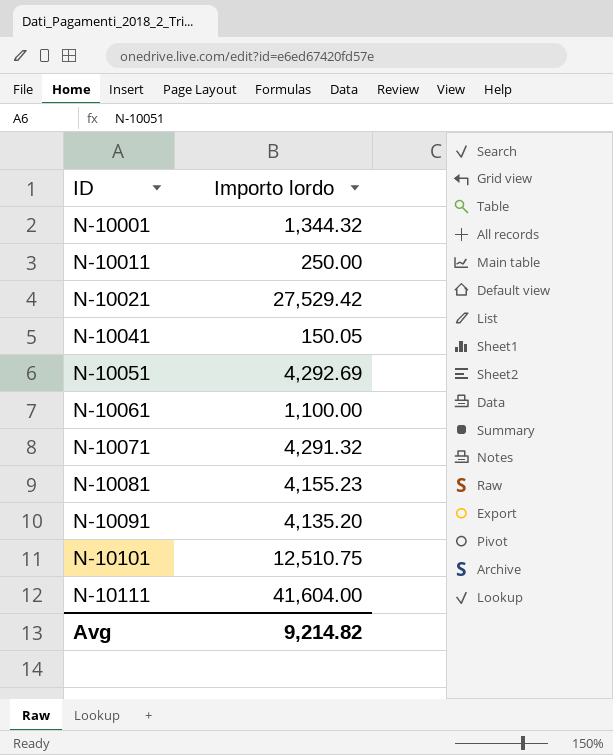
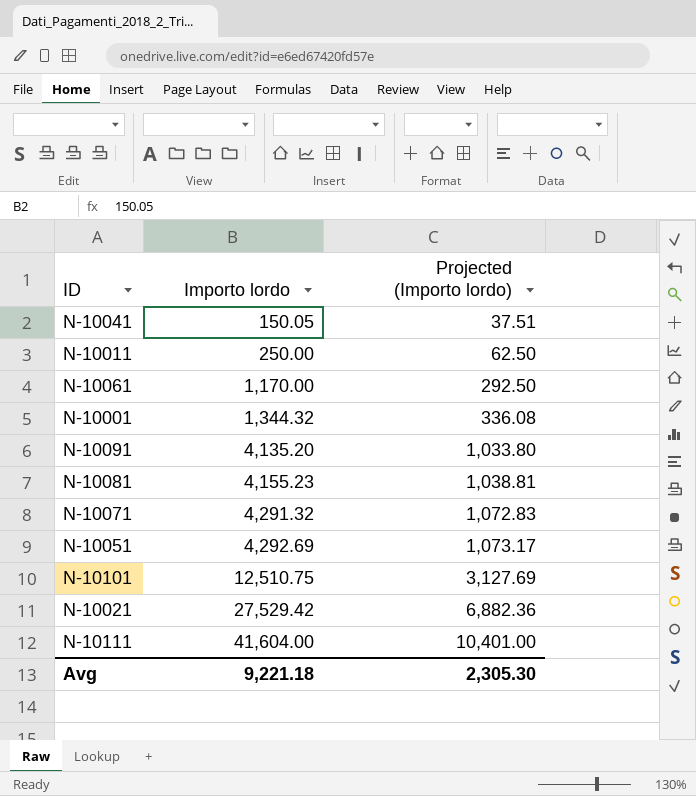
row order: ID ascending -> Importo lordo ascending
column Projected (Importo lordo) | formula: none -> [Importo lordo] * 0.25
N-10061 | Importo lordo: 1,100.00 -> 1,170.00
Avg | Importo lordo: 9,214.82 -> 9,221.18

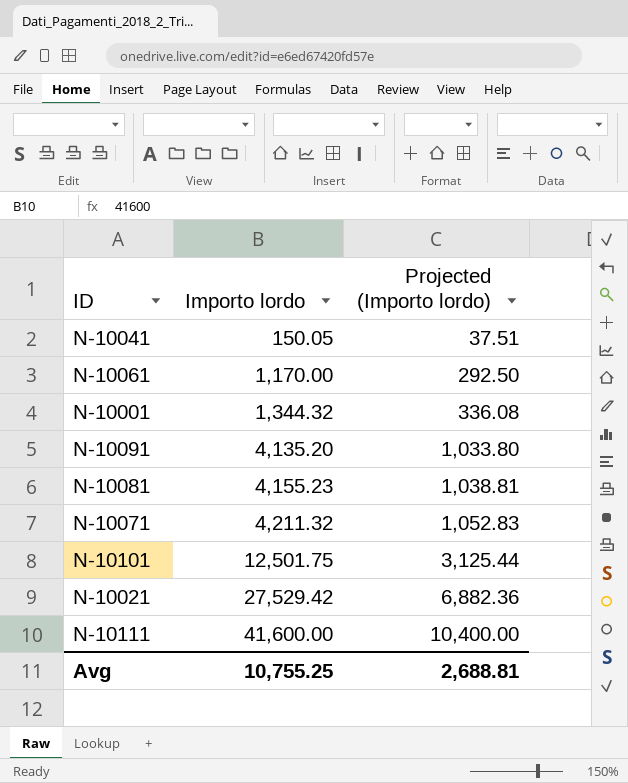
row N-10011: 250.00 | 62.50 -> none
row N-10051: 4,292.69 | 1,073.17 -> none
N-10071 | Importo lordo: 4,291.32 -> 4,211.32
N-10071 | Projected (Importo lordo): 1,072.83 -> 1,052.83
N-10101 | Importo lordo: 12,510.75 -> 12,501.75
N-10101 | Projected (Importo lordo): 3,127.69 -> 3,125.44
N-10111 | Importo lordo: 41,604.00 -> 41,600.00
N-10111 | Projected (Importo lordo): 10,401.00 -> 10,400.00
Avg | Importo lordo: 9,221.18 -> 10,755.25
Avg | Projected (Importo lordo): 2,305.30 -> 2,688.81

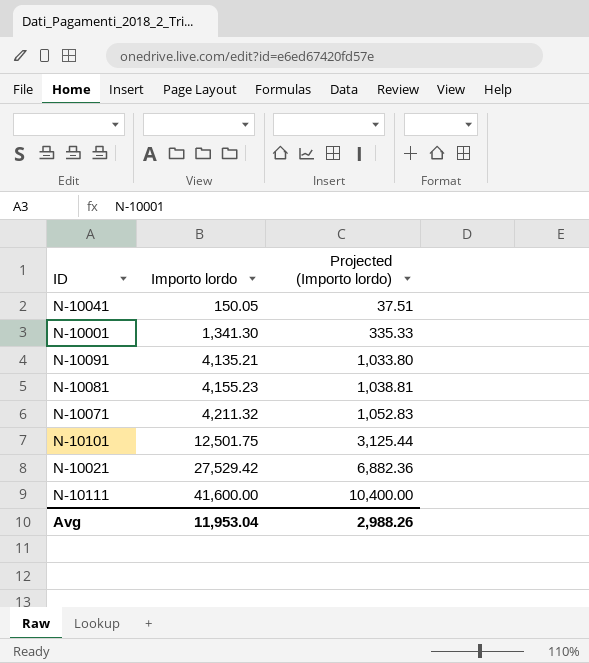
row N-10061: 1,170.00 | 292.50 -> none
N-10001 | Importo lordo: 1,344.32 -> 1,341.30
N-10001 | Projected (Importo lordo): 336.08 -> 335.33
N-10091 | Importo lordo: 4,135.20 -> 4,135.21
Avg | Importo lordo: 10,755.25 -> 11,953.04
Avg | Projected (Importo lordo): 2,688.81 -> 2,988.26

